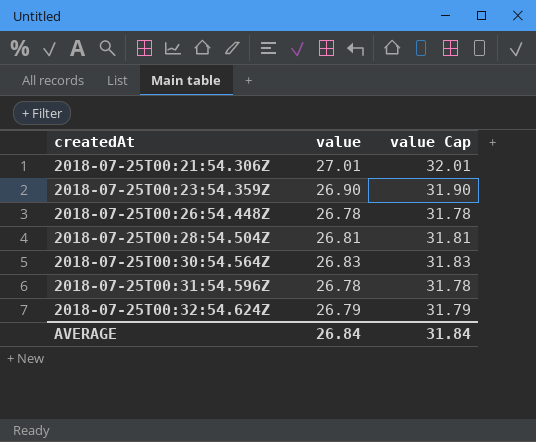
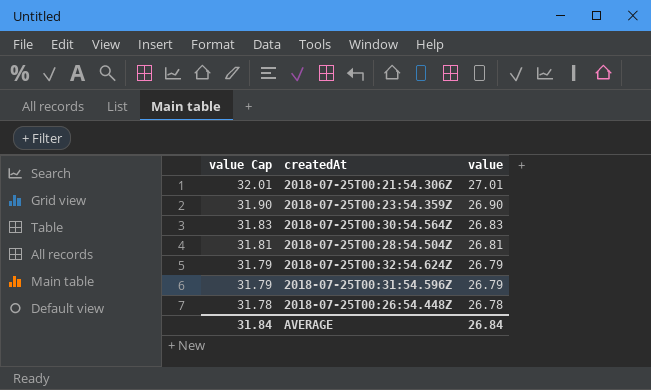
row order: createdAt ascending -> value Cap descending
column value Cap | position: 3 -> 1
2018-07-25T00:31:54.596Z | value Cap: 31.78 -> 31.79
2018-07-25T00:31:54.596Z | value: 26.78 -> 26.79

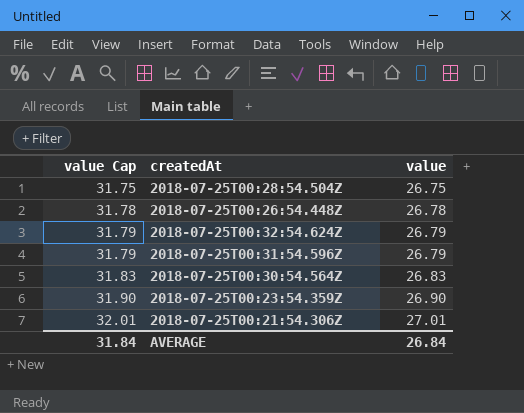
row order: value Cap descending -> value Cap ascending
2018-07-25T00:28:54.504Z | value Cap: 31.81 -> 31.75
2018-07-25T00:28:54.504Z | value: 26.81 -> 26.75

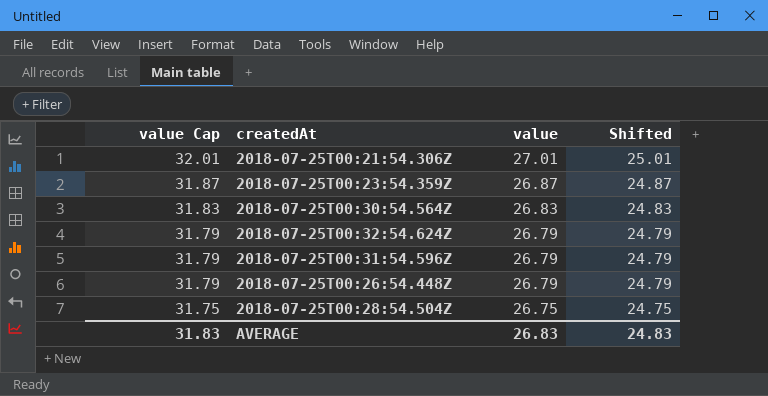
row order: value Cap ascending -> value Cap descending
column Shifted | formula: none -> [value] - 2
2018-07-25T00:23:54.359Z | value Cap: 31.90 -> 31.87
2018-07-25T00:23:54.359Z | value: 26.90 -> 26.87
2018-07-25T00:26:54.448Z | value Cap: 31.78 -> 31.79
2018-07-25T00:26:54.448Z | value: 26.78 -> 26.79
AVERAGE | value Cap: 31.84 -> 31.83
AVERAGE | value: 26.84 -> 26.83

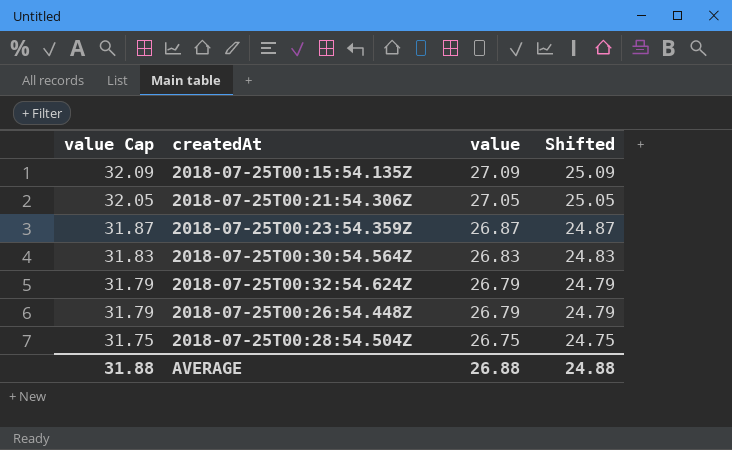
row 2018-07-25T00:31:54.596Z: 31.79 | 26.79 | 24.79 -> none
row 2018-07-25T00:15:54.135Z: none -> 32.09 | 27.09 | 25.09
2018-07-25T00:21:54.306Z | value Cap: 32.01 -> 32.05
2018-07-25T00:21:54.306Z | value: 27.01 -> 27.05
2018-07-25T00:21:54.306Z | Shifted: 25.01 -> 25.05
AVERAGE | value Cap: 31.83 -> 31.88
AVERAGE | value: 26.83 -> 26.88
AVERAGE | Shifted: 24.83 -> 24.88

